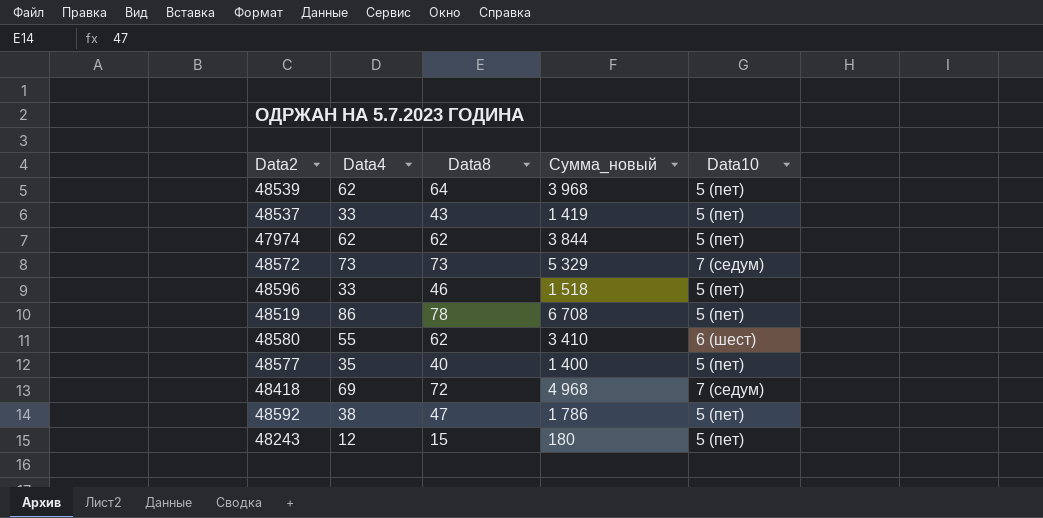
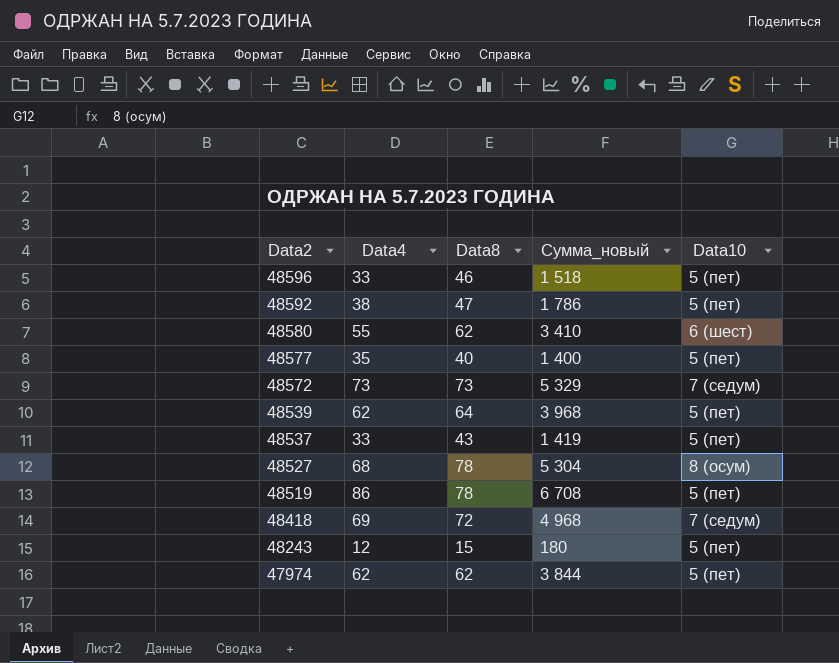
row order: none -> Data2 descending
row 48527: none -> 68 | 78 | 5 304 | 8 (осум)

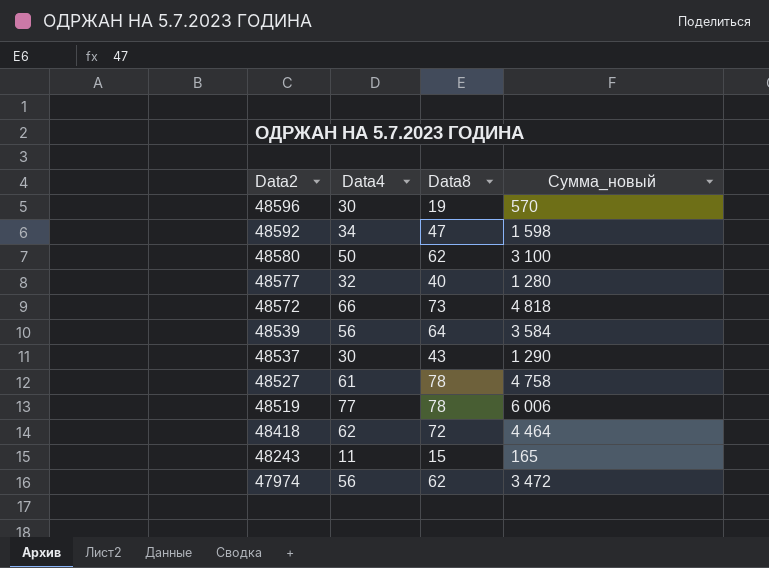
column Data10 | position: 5 -> none
48596 | Data4: 33 -> 30
48596 | Data8: 46 -> 19
48596 | Сумма_новый: 1 518 -> 570
48592 | Data4: 38 -> 34
48592 | Сумма_новый: 1 786 -> 1 598
48580 | Data4: 55 -> 50
48580 | Сумма_новый: 3 410 -> 3 100
48577 | Data4: 35 -> 32
48577 | Сумма_новый: 1 400 -> 1 280
48572 | Data4: 73 -> 66
48572 | Сумма_новый: 5 329 -> 4 818
48539 | Data4: 62 -> 56
48539 | Сумма_новый: 3 968 -> 3 584
48537 | Data4: 33 -> 30
48537 | Сумма_новый: 1 419 -> 1 290
48527 | Data4: 68 -> 61
48527 | Сумма_новый: 5 304 -> 4 758
48519 | Data4: 86 -> 77
48519 | Сумма_новый: 6 708 -> 6 006
48418 | Data4: 69 -> 62
48418 | Сумма_новый: 4 968 -> 4 464
48243 | Data4: 12 -> 11
48243 | Сумма_новый: 180 -> 165
47974 | Data4: 62 -> 56
47974 | Сумма_новый: 3 844 -> 3 472

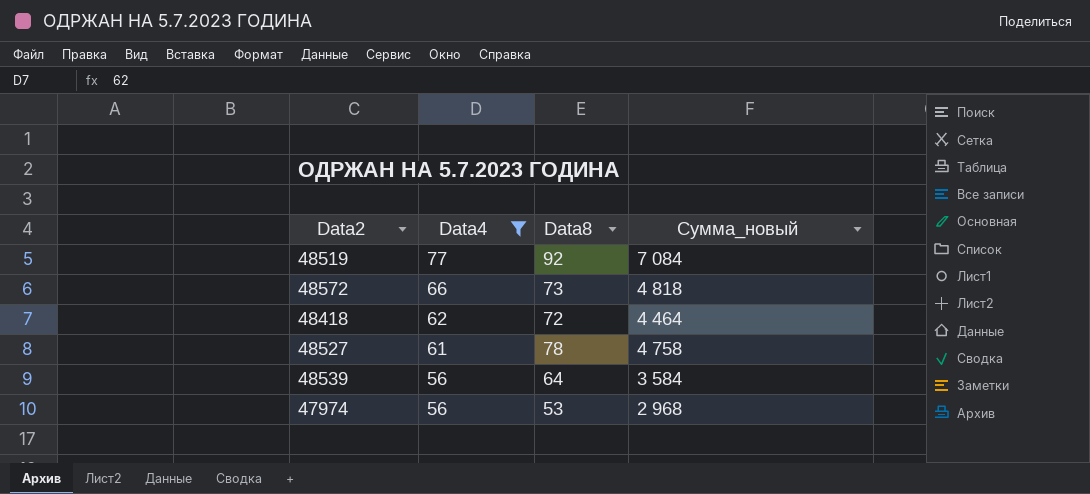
filter: none -> Data4 >= 56
row order: Data2 descending -> Data4 descending
48519 | Data8: 78 -> 92
48519 | Сумма_новый: 6 006 -> 7 084
47974 | Data8: 62 -> 53
47974 | Сумма_новый: 3 472 -> 2 968

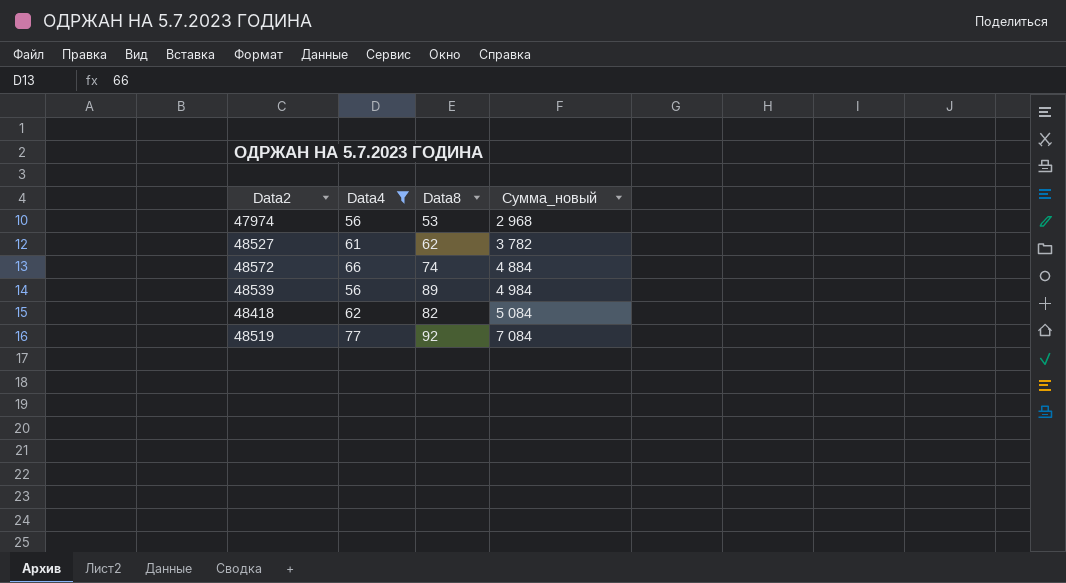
row order: Data4 descending -> Сумма_новый ascending
48527 | Data8: 78 -> 62
48527 | Сумма_новый: 4 758 -> 3 782
48572 | Data8: 73 -> 74
48572 | Сумма_новый: 4 818 -> 4 884
48539 | Data8: 64 -> 89
48539 | Сумма_новый: 3 584 -> 4 984
48418 | Data8: 72 -> 82
48418 | Сумма_новый: 4 464 -> 5 084

